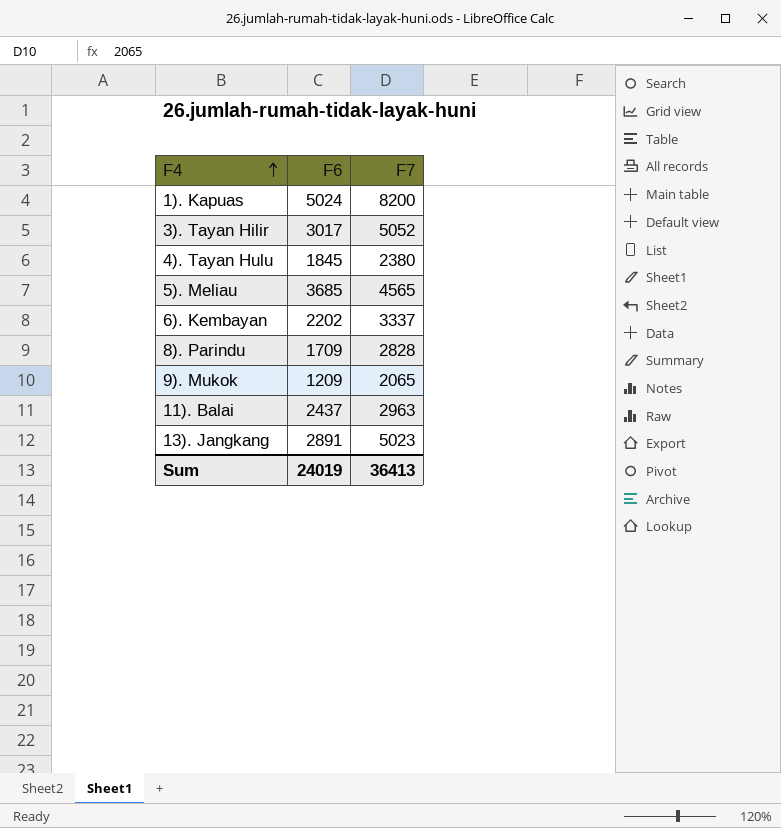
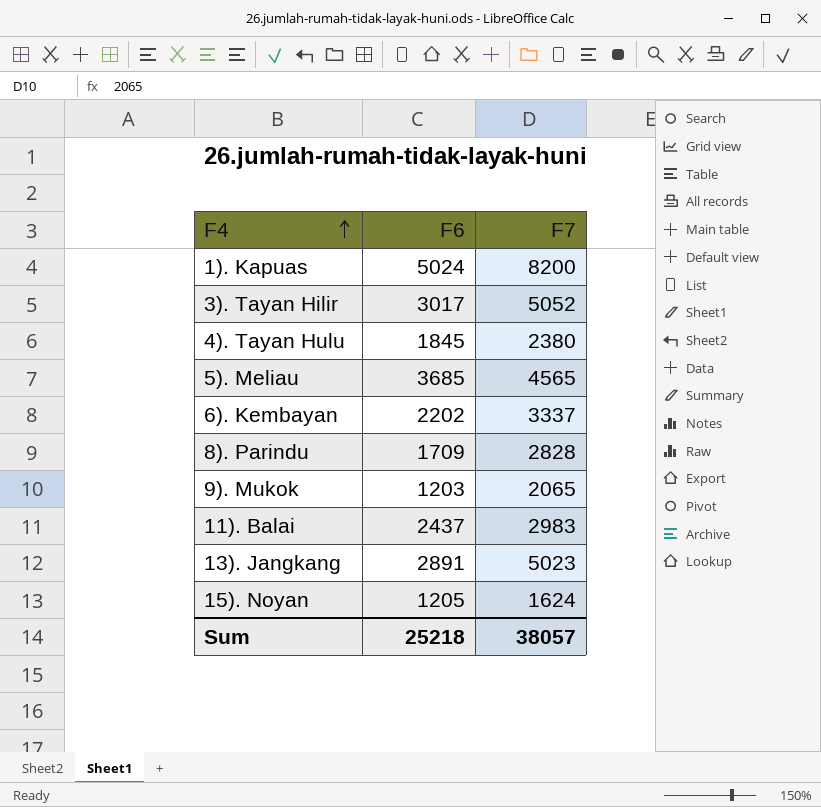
9). Mukok | F6: 1209 -> 1203
11). Balai | F7: 2963 -> 2983
row 15). Noyan: none -> 1205 | 1624
Sum | F6: 24019 -> 25218
Sum | F7: 36413 -> 38057

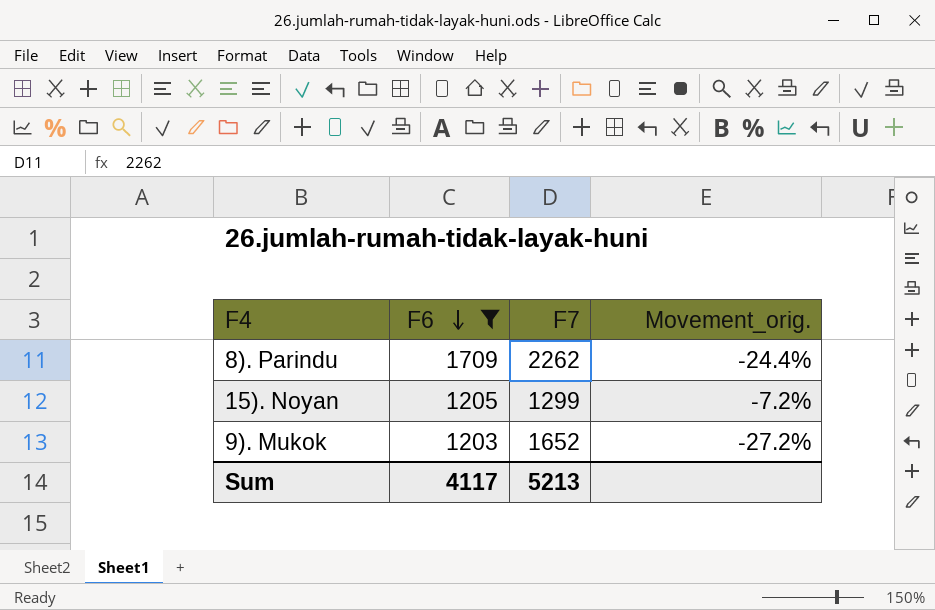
filter: none -> F6 <= 1709
row order: F4 ascending -> F6 descending
column Movement_orig. | formula: none -> ([F6] - [F7]) / [F7]
8). Parindu | F7: 2828 -> 2262
15). Noyan | F7: 1624 -> 1299
9). Mukok | F7: 2065 -> 1652
Sum | F6: 25218 -> 4117
Sum | F7: 38057 -> 5213

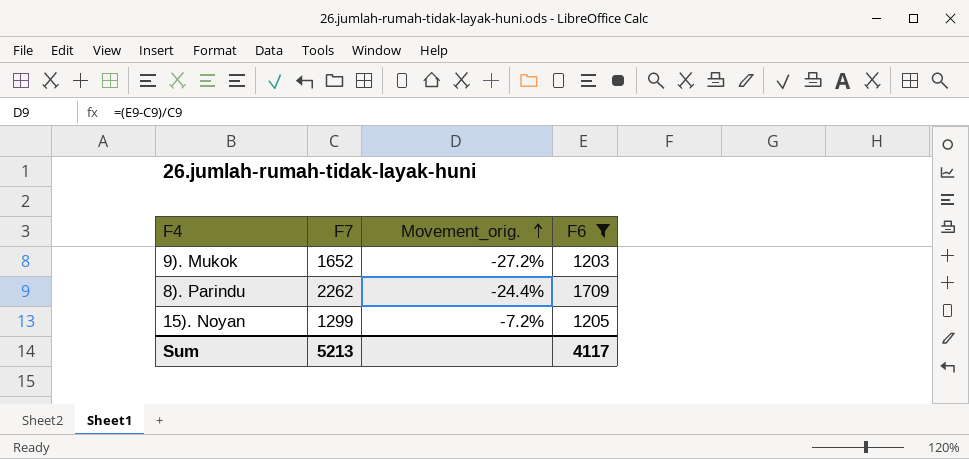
row order: F6 descending -> Movement_orig. ascending
column F6 | position: 2 -> 4

